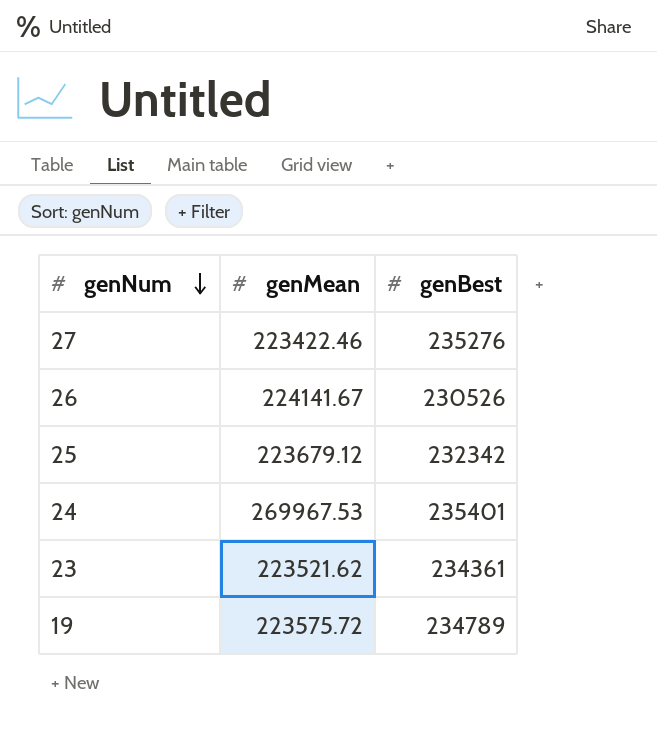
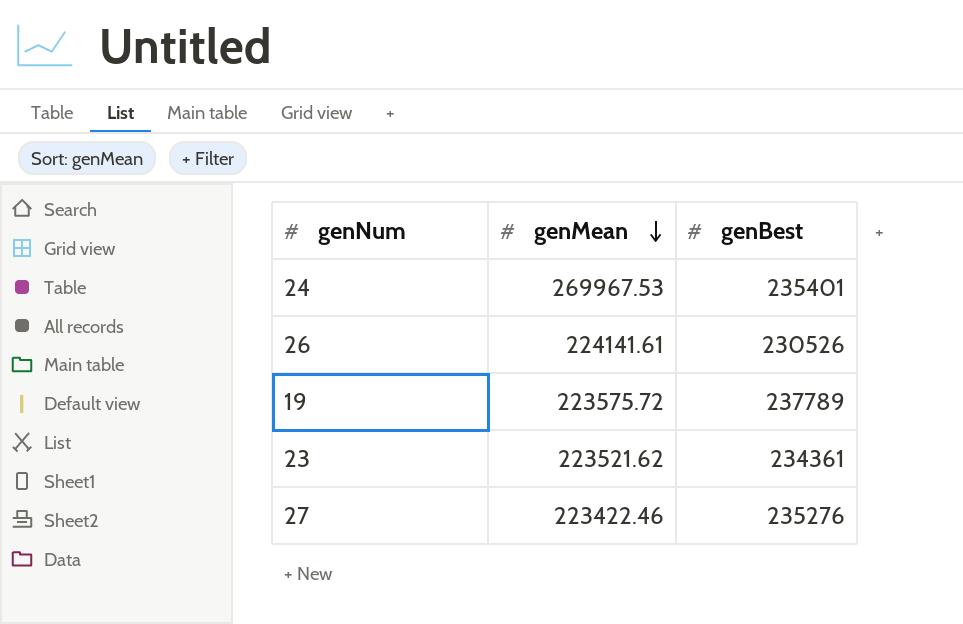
row order: genNum descending -> genMean descending
row 25: 223679.12 | 232342 -> none
26 | genMean: 224141.67 -> 224141.61
19 | genBest: 234789 -> 237789

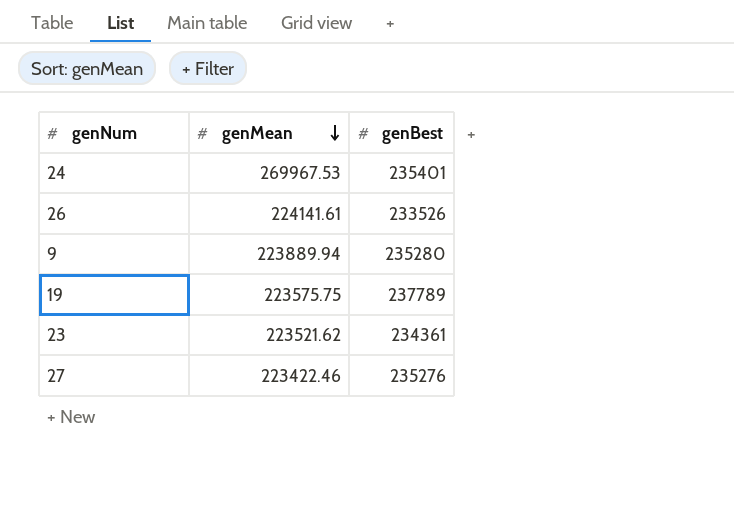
26 | genBest: 230526 -> 233526
row 9: none -> 223889.94 | 235280
19 | genMean: 223575.72 -> 223575.75

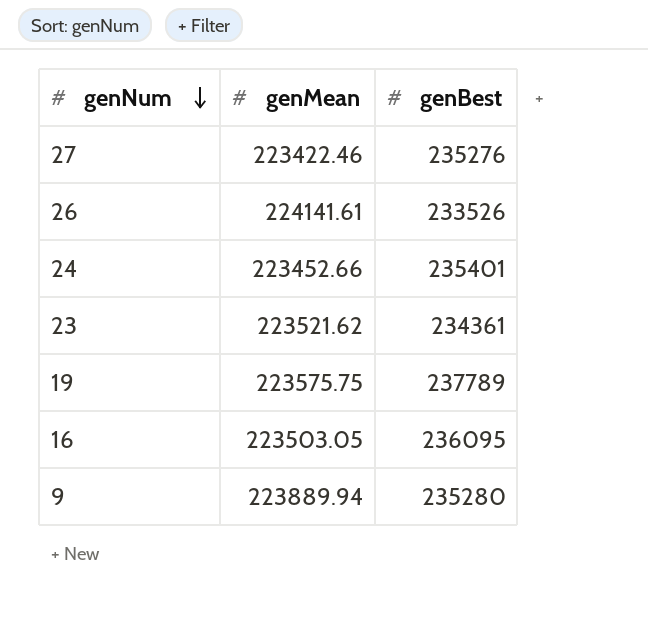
row order: genMean descending -> genNum descending
24 | genMean: 269967.53 -> 223452.66
row 16: none -> 223503.05 | 236095

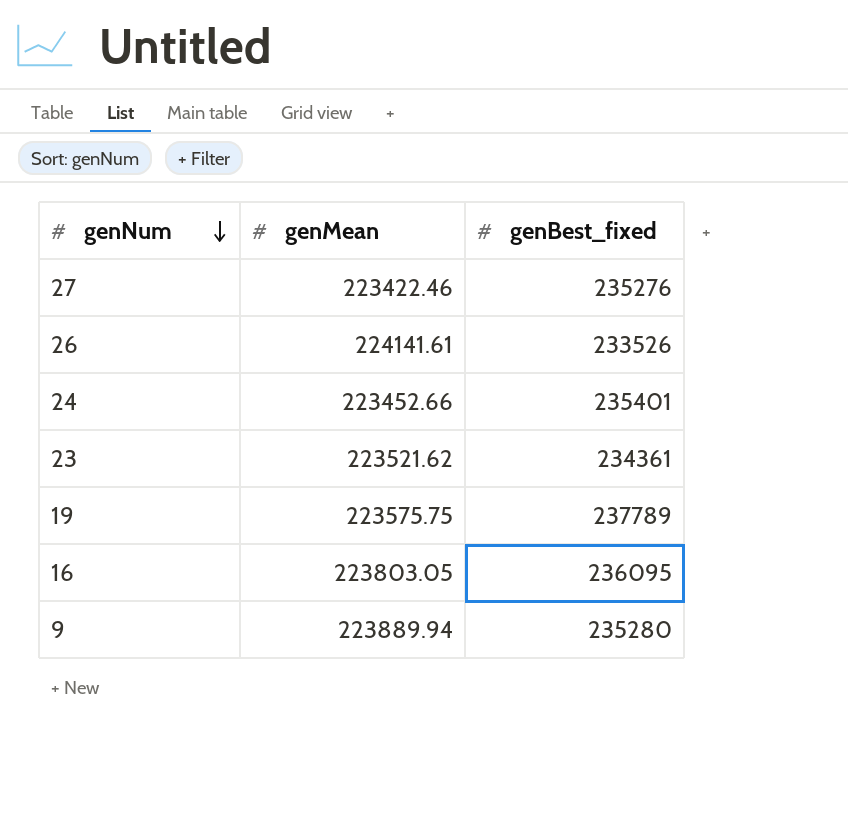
column name: genBest -> genBest_fixed
16 | genMean: 223503.05 -> 223803.05

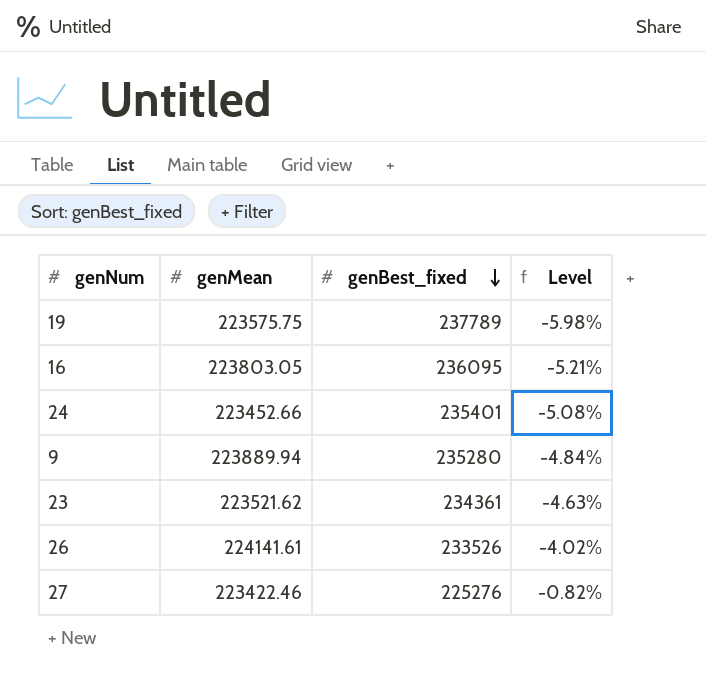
row order: genNum descending -> genBest_fixed descending
column Level | formula: none -> ([genMean] - [genBest_fixed]) / [genBest_fixed]
27 | genBest_fixed: 235276 -> 225276

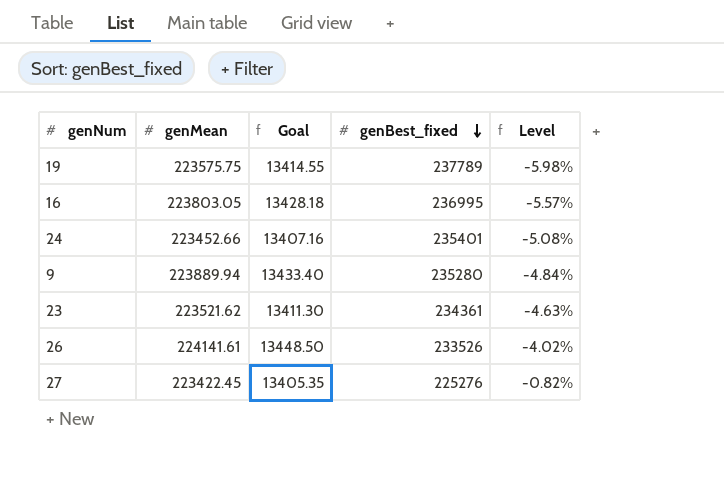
column Goal | formula: none -> [genMean] * 0.06
16 | genBest_fixed: 236095 -> 236995
16 | Level: -5.21% -> -5.57%
27 | genMean: 223422.46 -> 223422.45

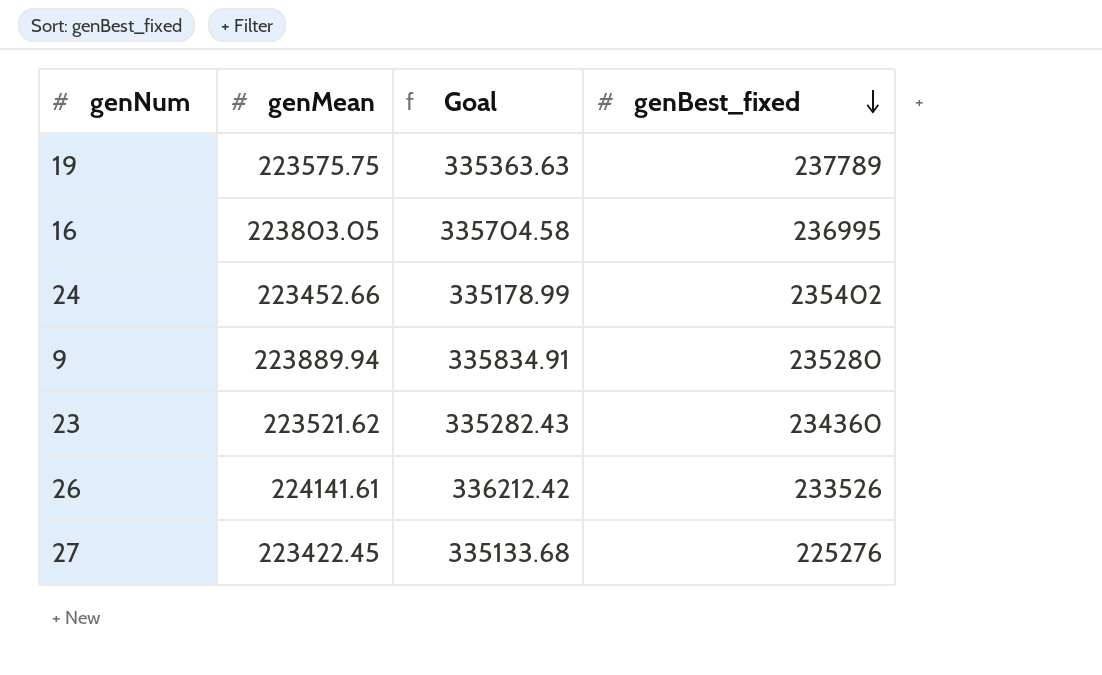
column Level | formula: ([genMean] - [genBest_fixed]) / [genBest_fixed] -> none
column Goal | formula: [genMean] * 0.06 -> [genMean] * 1.5
24 | genBest_fixed: 235401 -> 235402
23 | genBest_fixed: 234361 -> 234360

